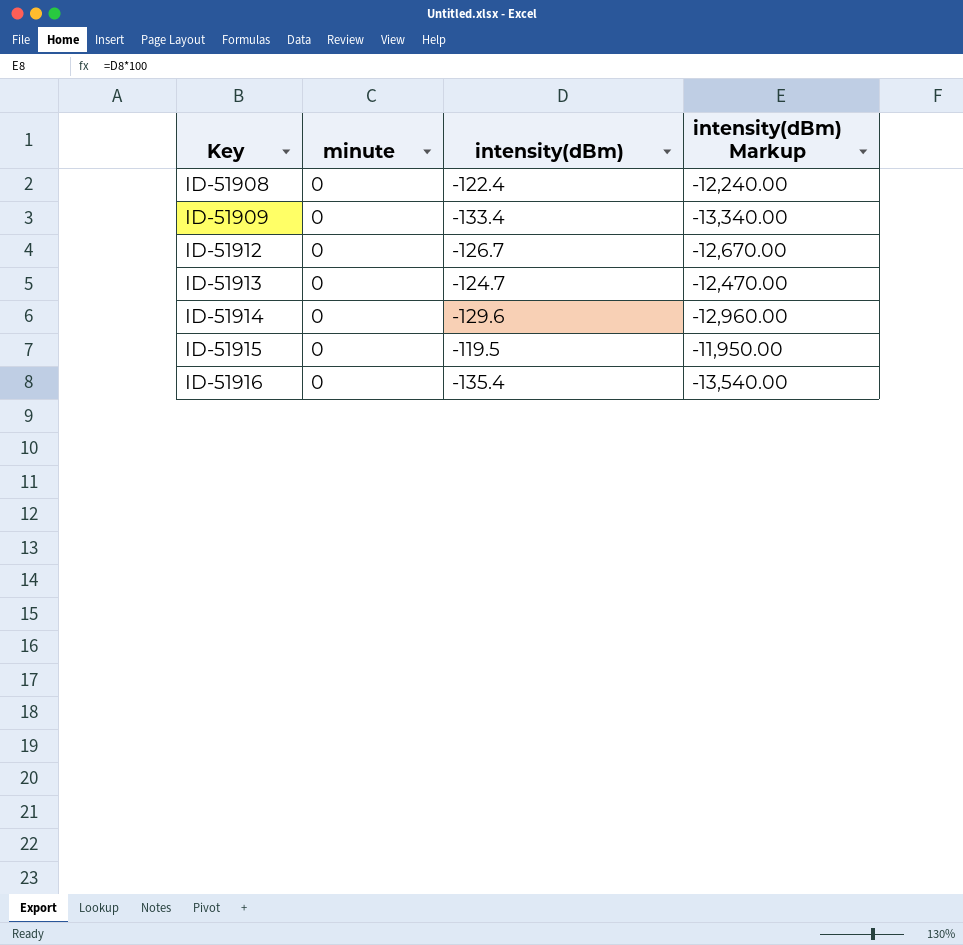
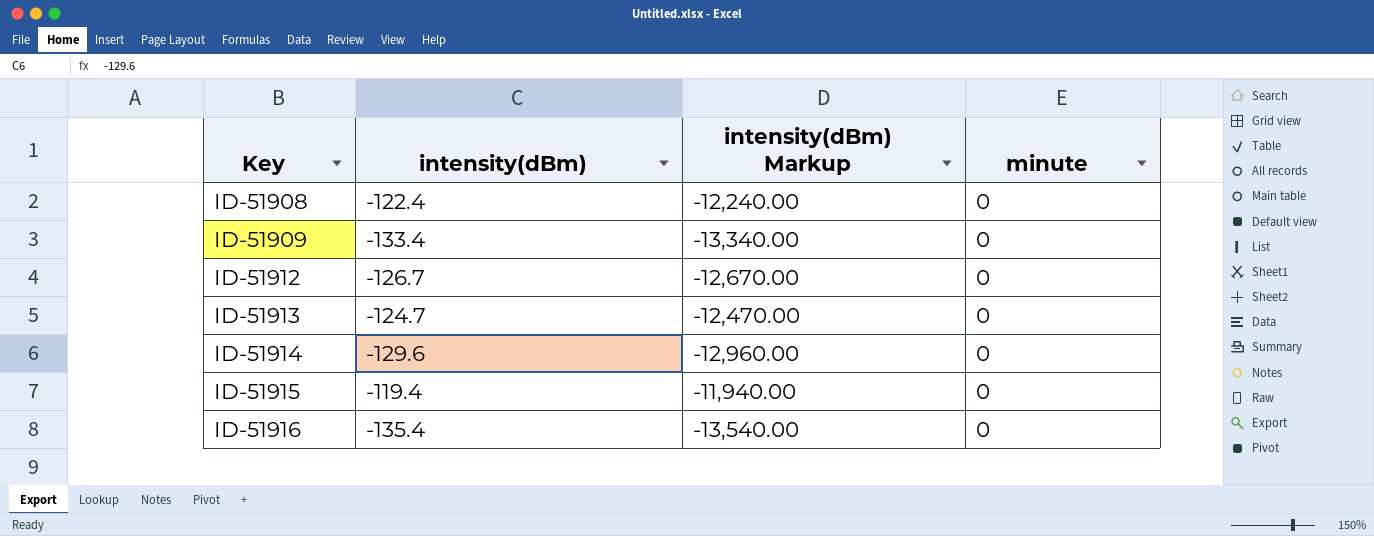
column minute | position: 2 -> 4
ID-51915 | intensity(dBm): -119.5 -> -119.4
ID-51915 | intensity(dBm) Markup: -11,950.00 -> -11,940.00

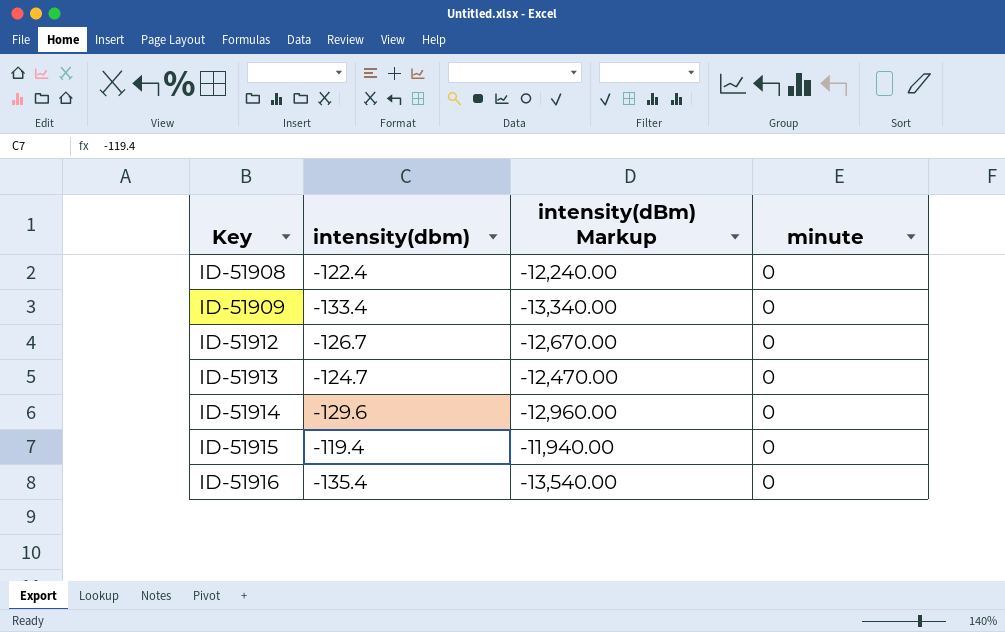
column name: intensity(dBm) -> intensity(dbm)

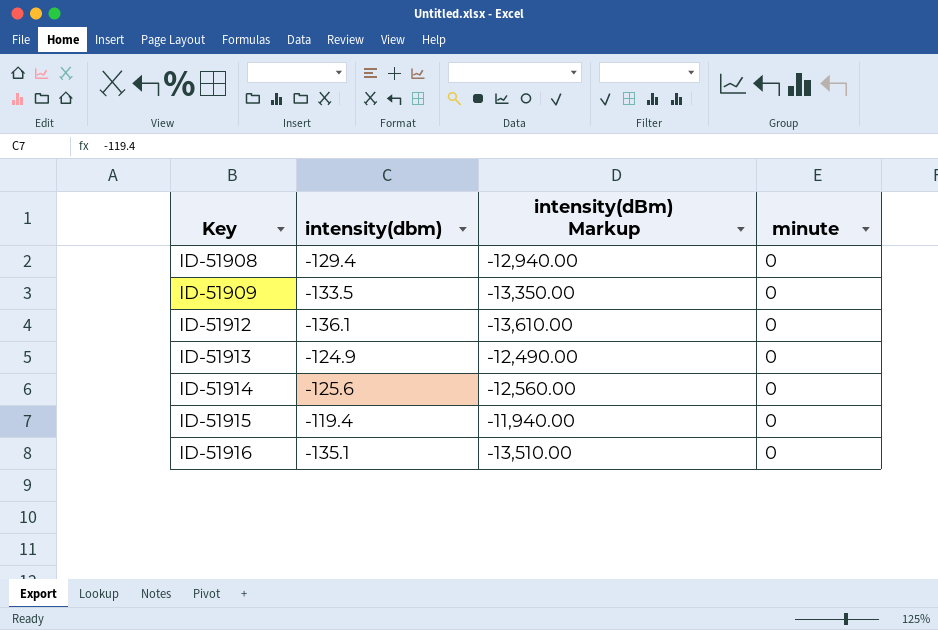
ID-51908 | intensity(dbm): -122.4 -> -129.4
ID-51908 | intensity(dBm) Markup: -12,240.00 -> -12,940.00
ID-51909 | intensity(dbm): -133.4 -> -133.5
ID-51909 | intensity(dBm) Markup: -13,340.00 -> -13,350.00
ID-51912 | intensity(dbm): -126.7 -> -136.1
ID-51912 | intensity(dBm) Markup: -12,670.00 -> -13,610.00
ID-51913 | intensity(dbm): -124.7 -> -124.9
ID-51913 | intensity(dBm) Markup: -12,470.00 -> -12,490.00
ID-51914 | intensity(dbm): -129.6 -> -125.6
ID-51914 | intensity(dBm) Markup: -12,960.00 -> -12,560.00
ID-51916 | intensity(dbm): -135.4 -> -135.1
ID-51916 | intensity(dBm) Markup: -13,540.00 -> -13,510.00

